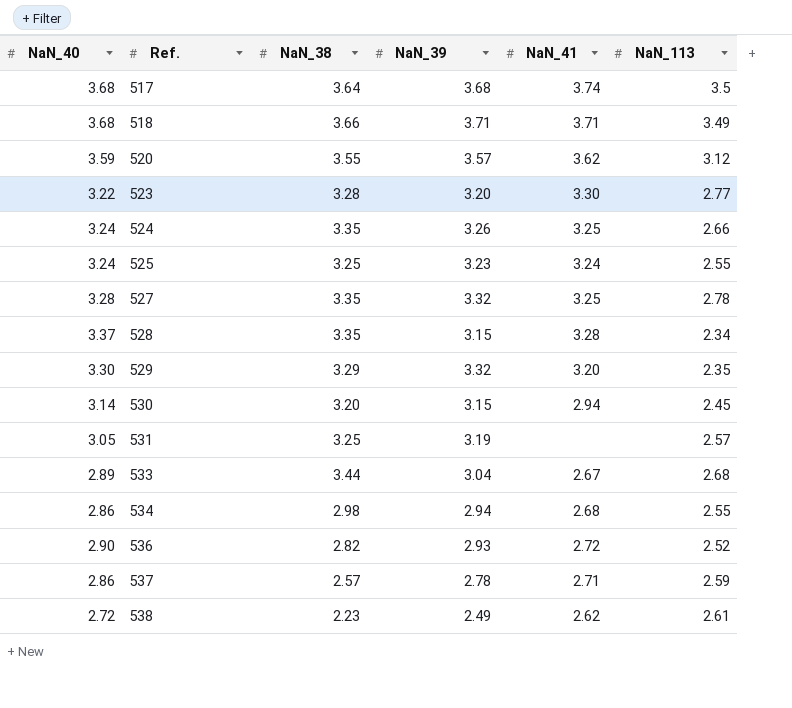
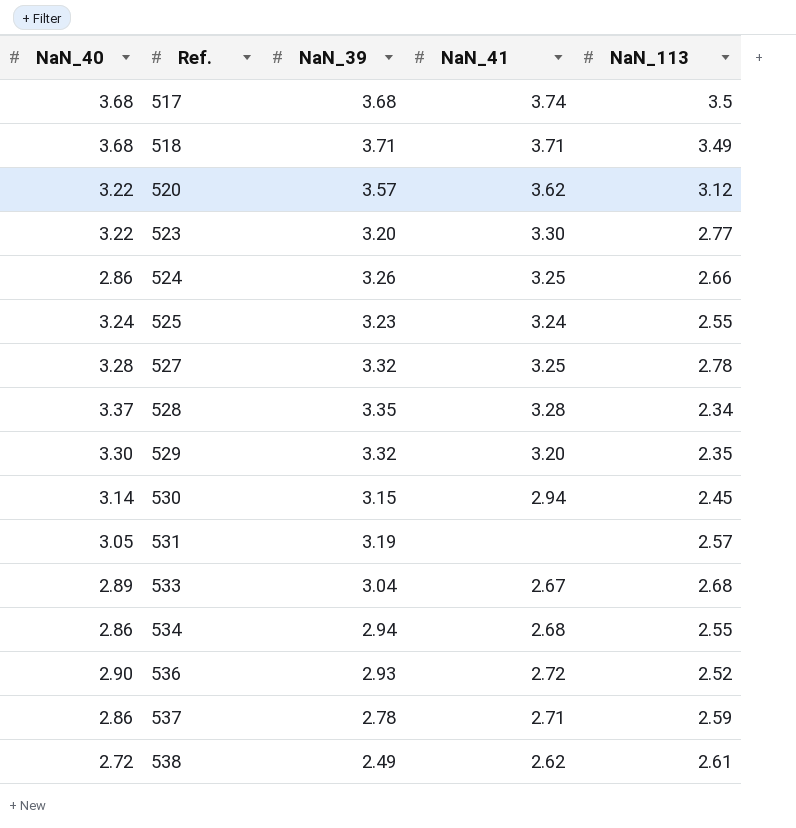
column NaN_38 | position: 3 -> none
520 | NaN_40: 3.59 -> 3.22
524 | NaN_40: 3.24 -> 2.86
528 | NaN_39: 3.15 -> 3.35

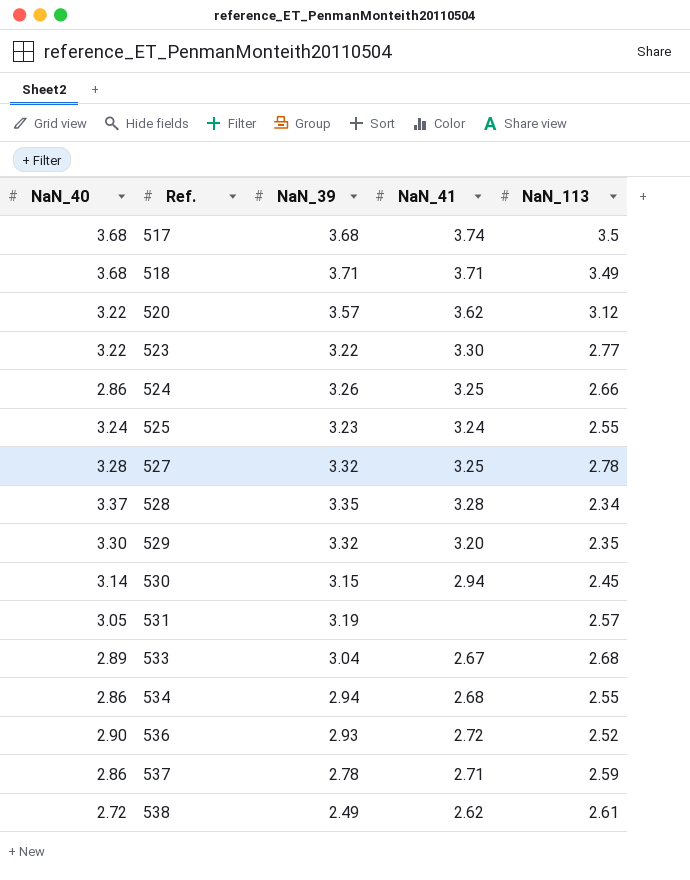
523 | NaN_39: 3.20 -> 3.22

